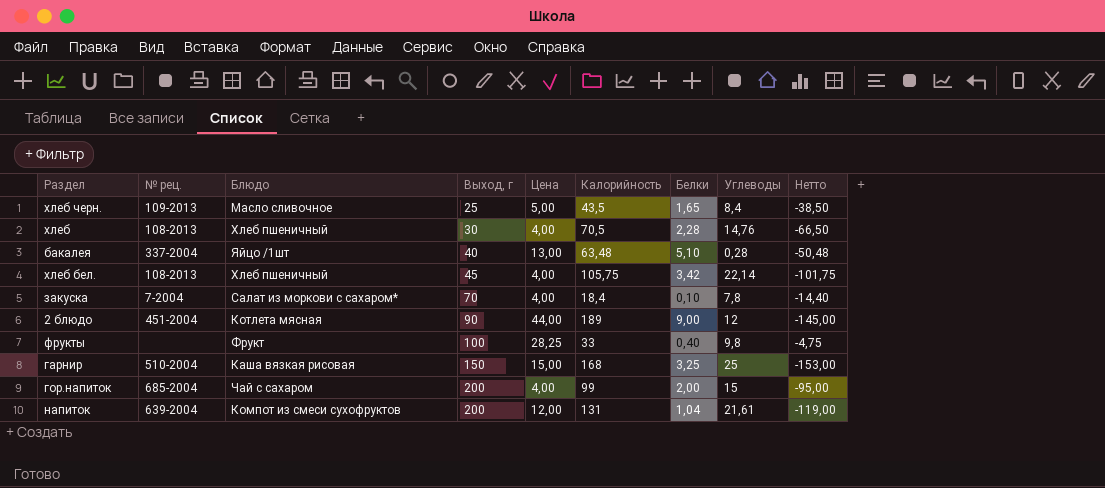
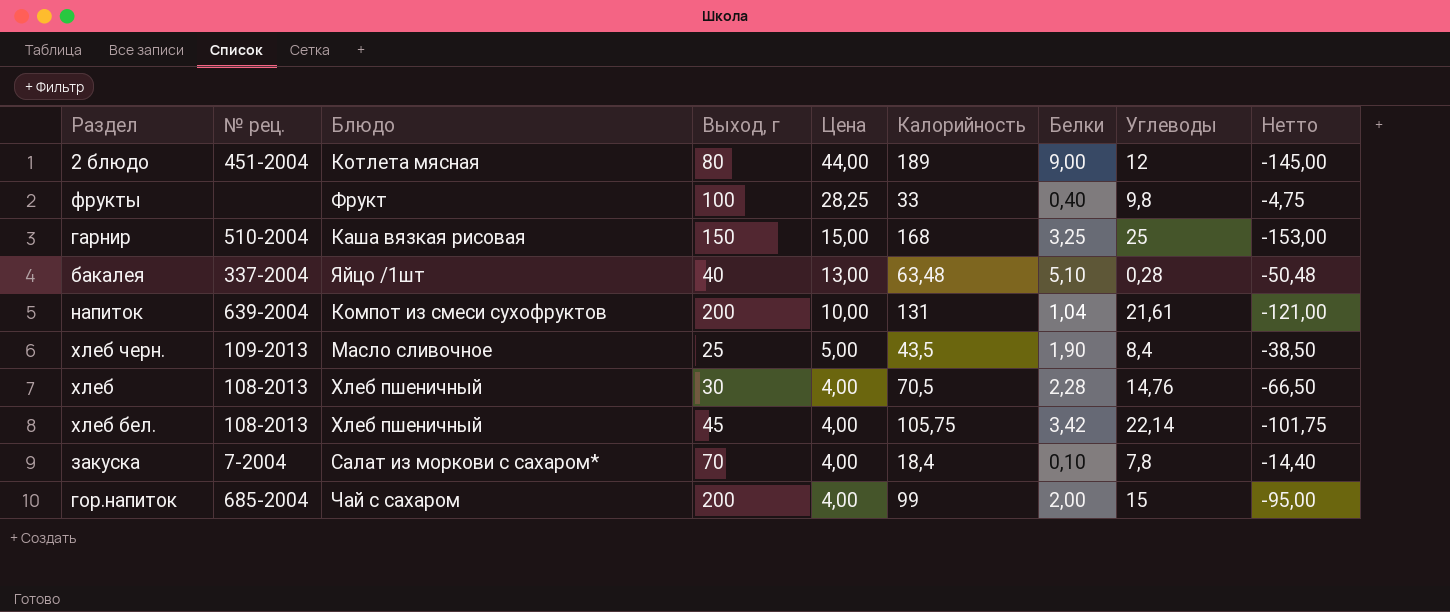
row order: Выход, г ascending -> Цена descending
2 блюдо | Выход, г: 90 -> 80
напиток | Цена: 12,00 -> 10,00
напиток | Нетто: -119,00 -> -121,00
хлеб черн. | Белки: 1,65 -> 1,90

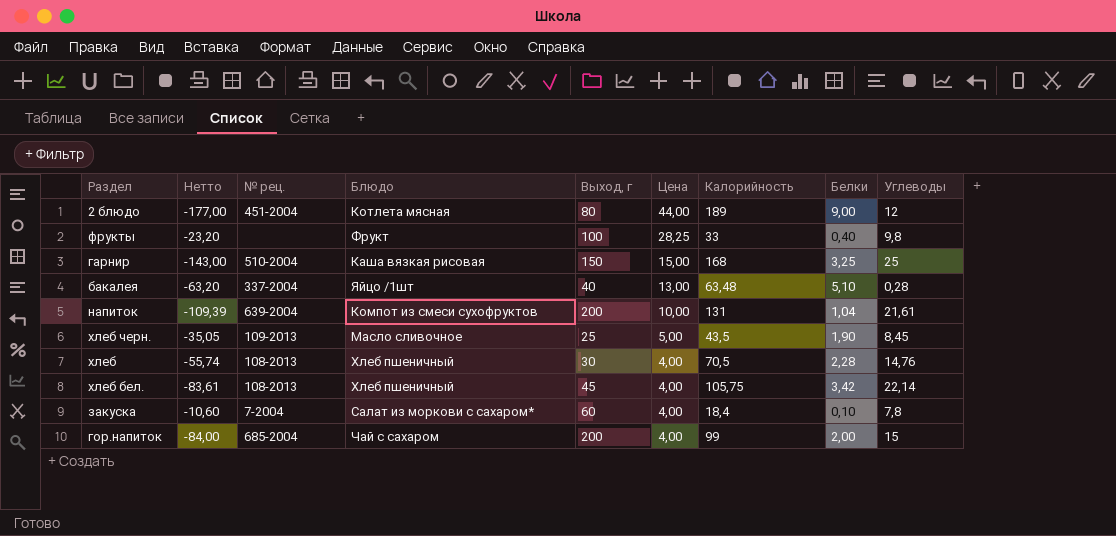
column Нетто | formula: [Цена] - [Калорийность] -> [Углеводы] - [Калорийность]
column Нетто | position: 9 -> 2
хлеб черн. | Углеводы: 8,4 -> 8,45
закуска | Выход, г: 70 -> 60

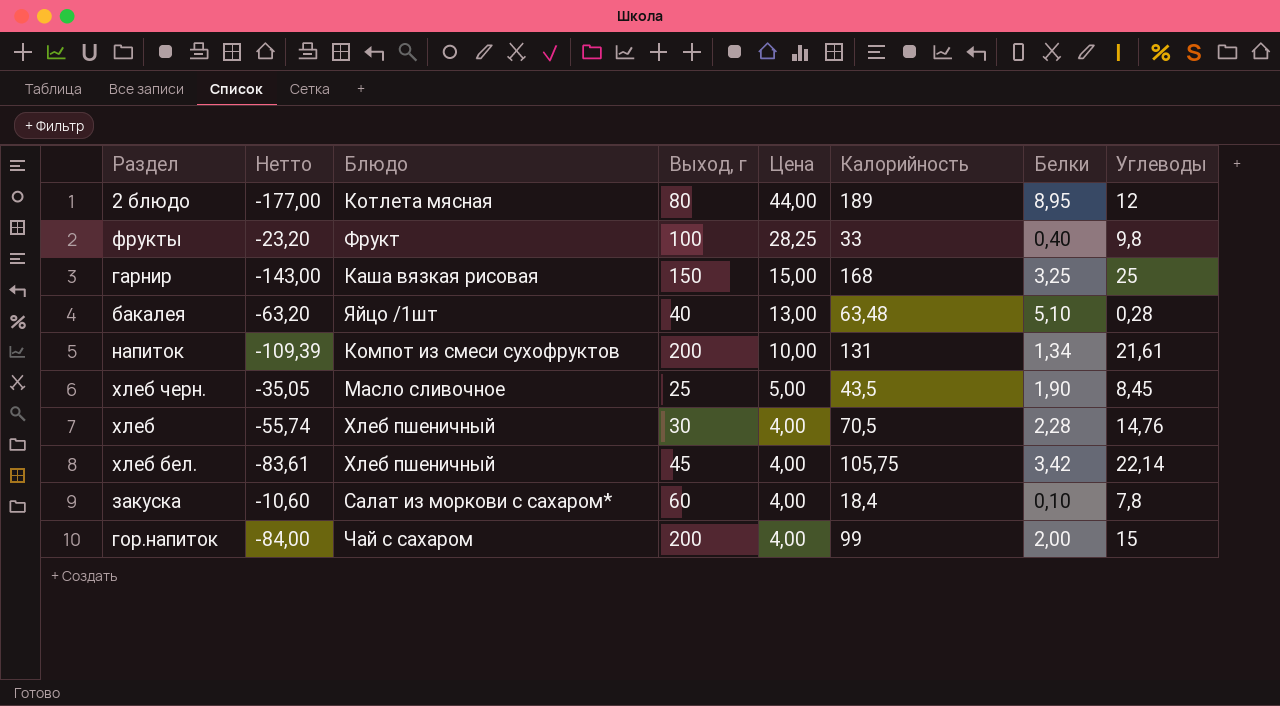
column № рец. | position: 3 -> none
2 блюдо | Белки: 9,00 -> 8,95
напиток | Белки: 1,04 -> 1,34

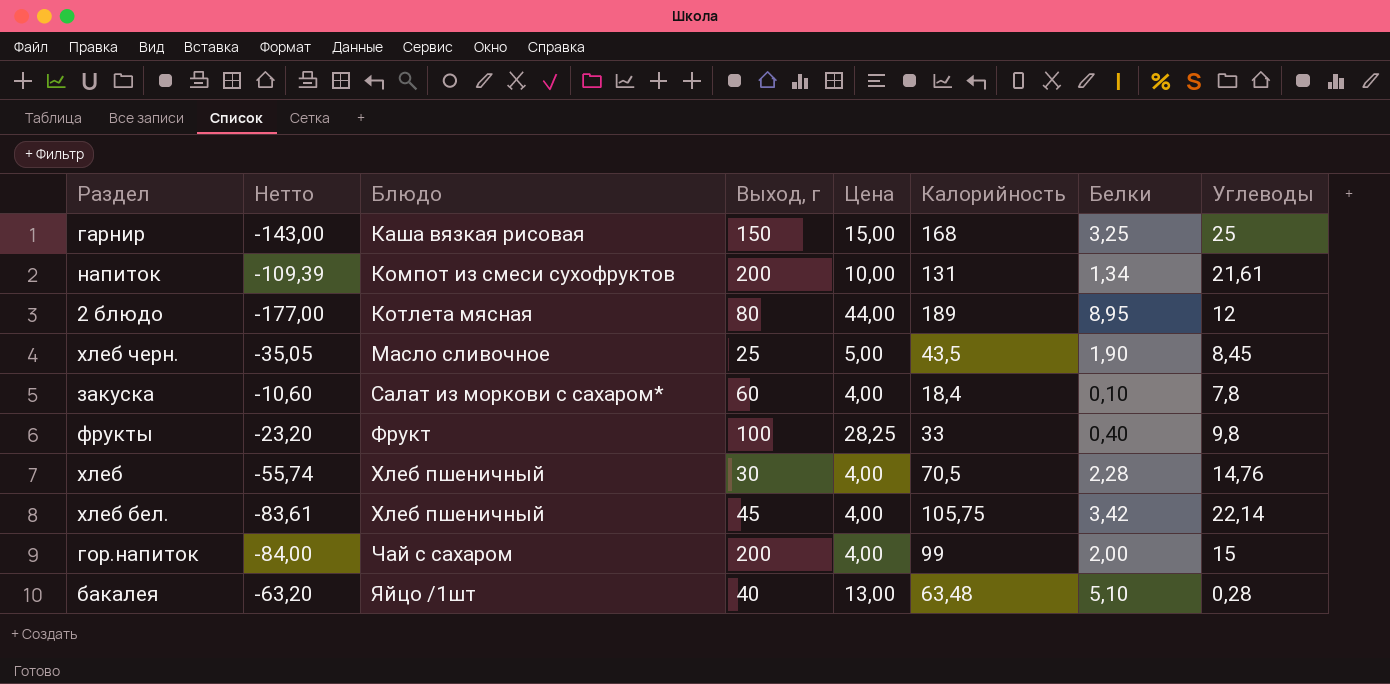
row order: Цена descending -> Блюдо ascending

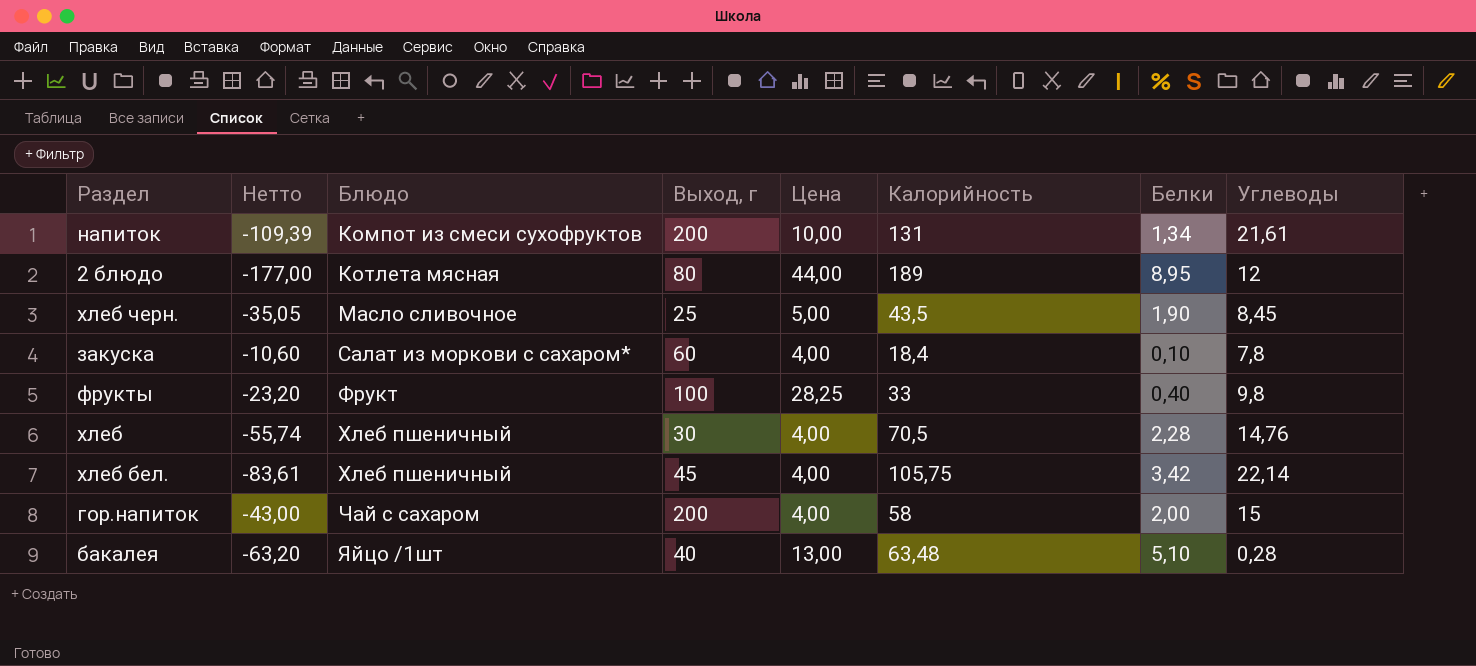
row гарнир: -143,00 | Каша вязкая рисовая | 150 | 15,00 | 168 | 3,25 | 25 -> none
гор.напиток | Нетто: -84,00 -> -43,00
гор.напиток | Калорийность: 99 -> 58

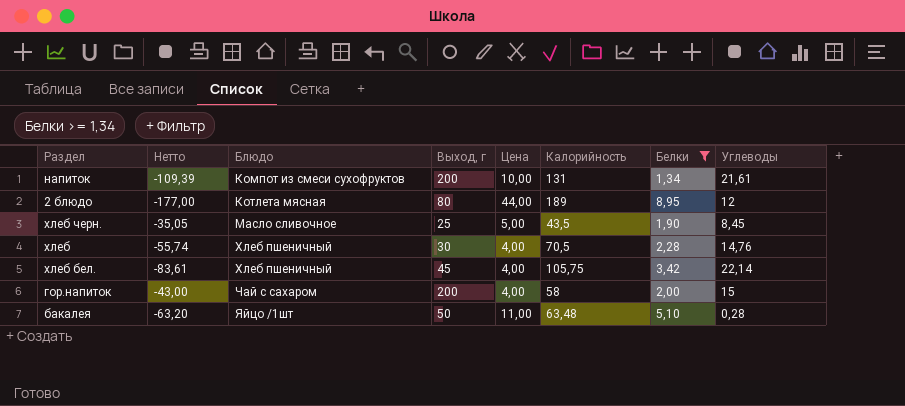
filter: none -> Белки >= 1,34
бакалея | Выход, г: 40 -> 50
бакалея | Цена: 13,00 -> 11,00

